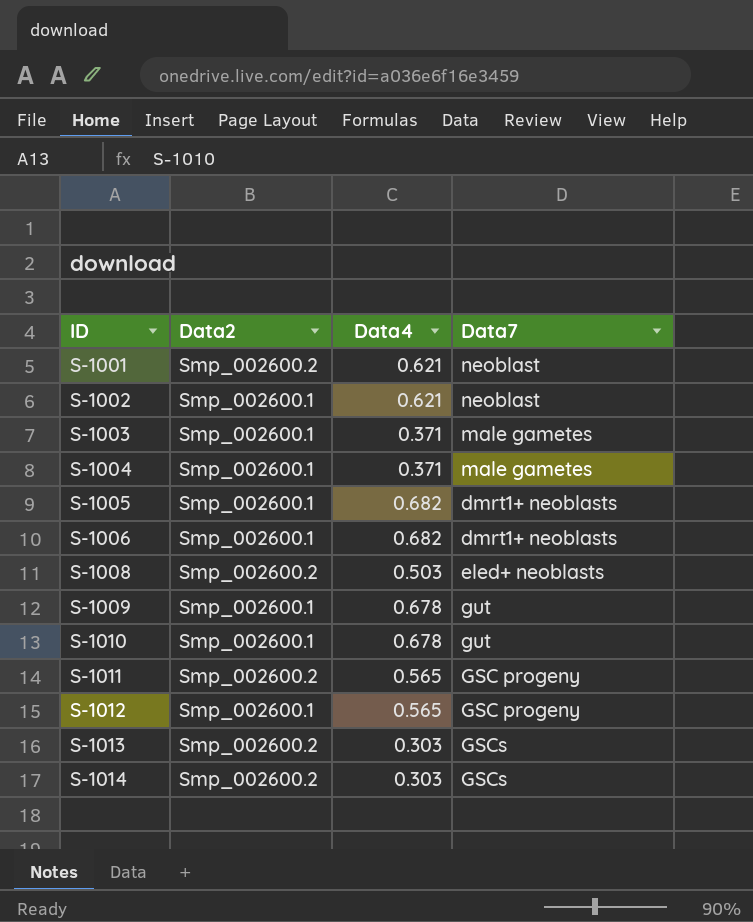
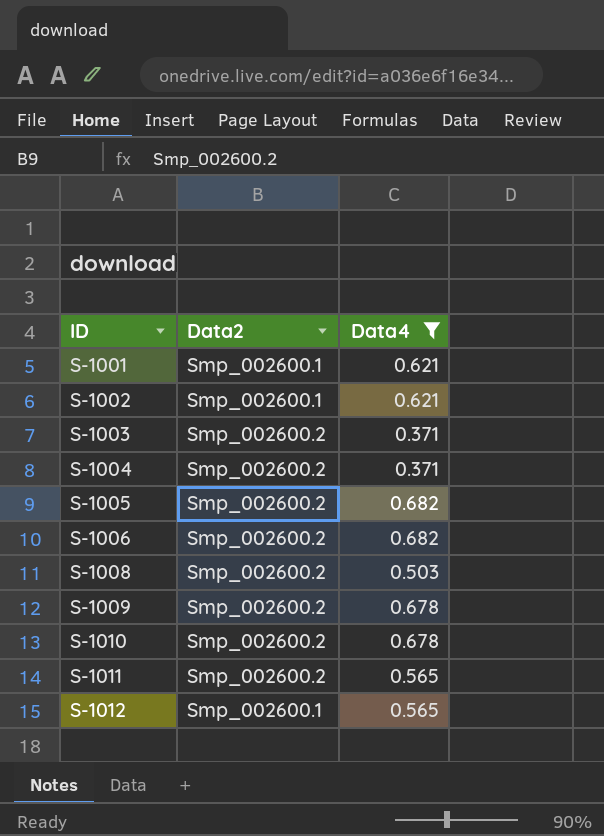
filter: none -> Data4 != 0.303
column Data7 | position: 4 -> none
S-1001 | Data2: Smp_002600.2 -> Smp_002600.1
S-1003 | Data2: Smp_002600.1 -> Smp_002600.2
S-1004 | Data2: Smp_002600.1 -> Smp_002600.2
S-1005 | Data2: Smp_002600.1 -> Smp_002600.2
S-1006 | Data2: Smp_002600.1 -> Smp_002600.2
S-1009 | Data2: Smp_002600.1 -> Smp_002600.2
S-1010 | Data2: Smp_002600.1 -> Smp_002600.2

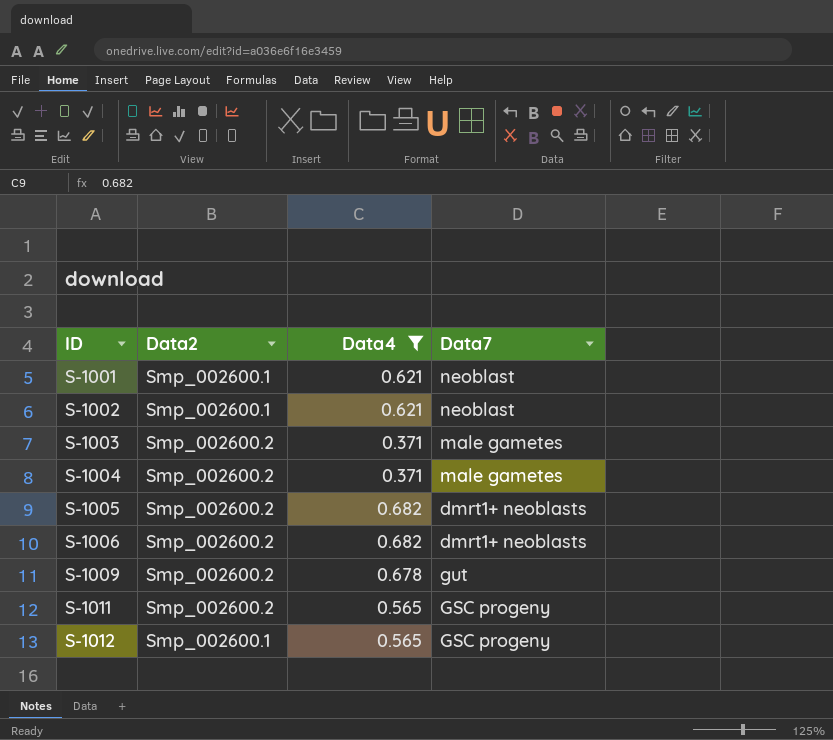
column Data7 | position: none -> 4
row S-1008: Smp_002600.2 | 0.503 -> none
row S-1010: Smp_002600.2 | 0.678 -> none

